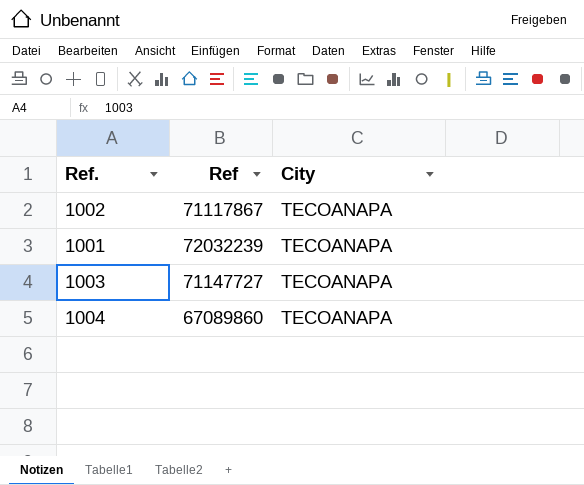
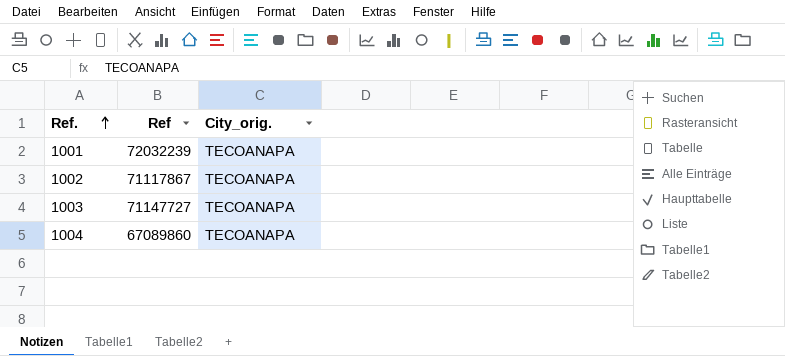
row order: none -> Ref. ascending
column name: City -> City_orig.

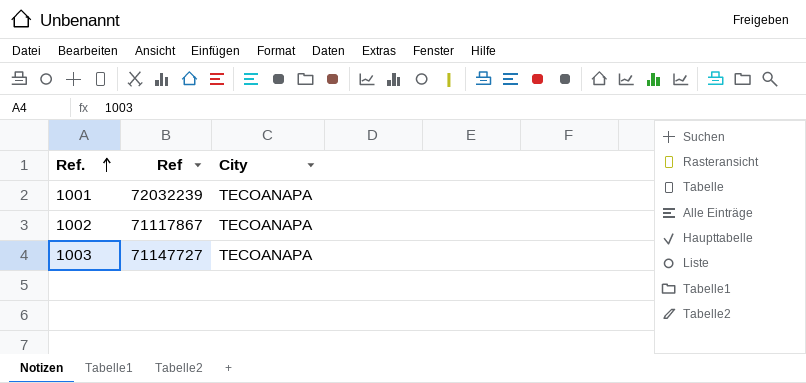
column name: City_orig. -> City
row 1004: 67089860 | TECOANAPA -> none

